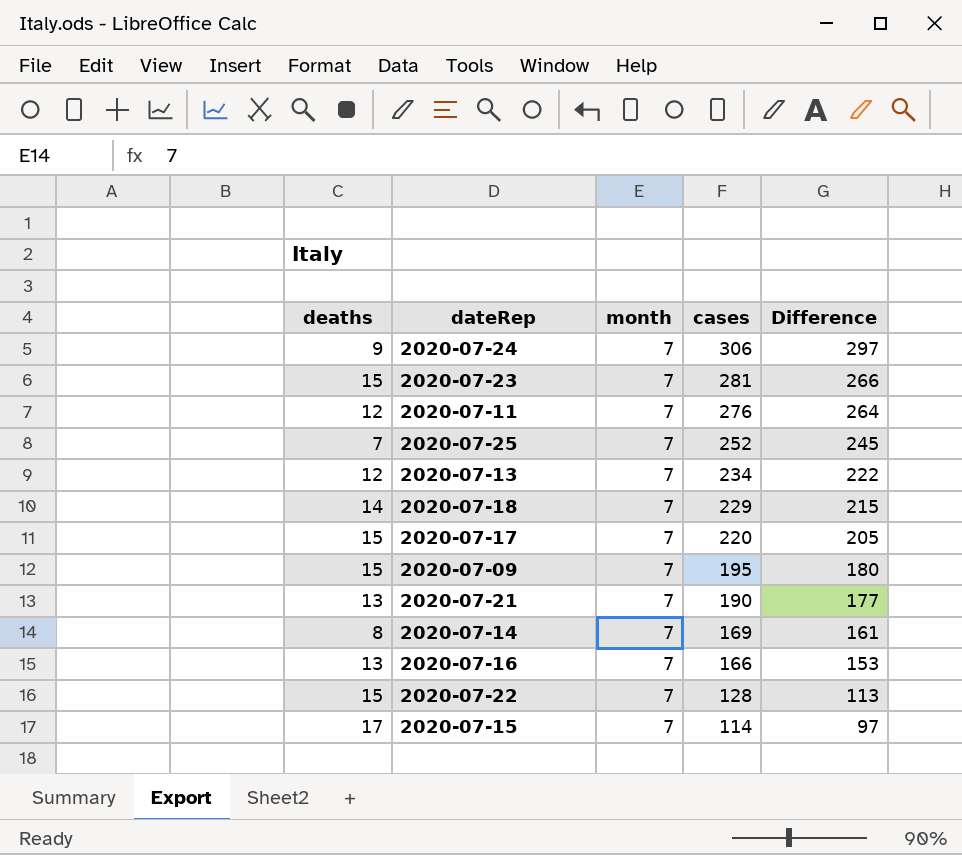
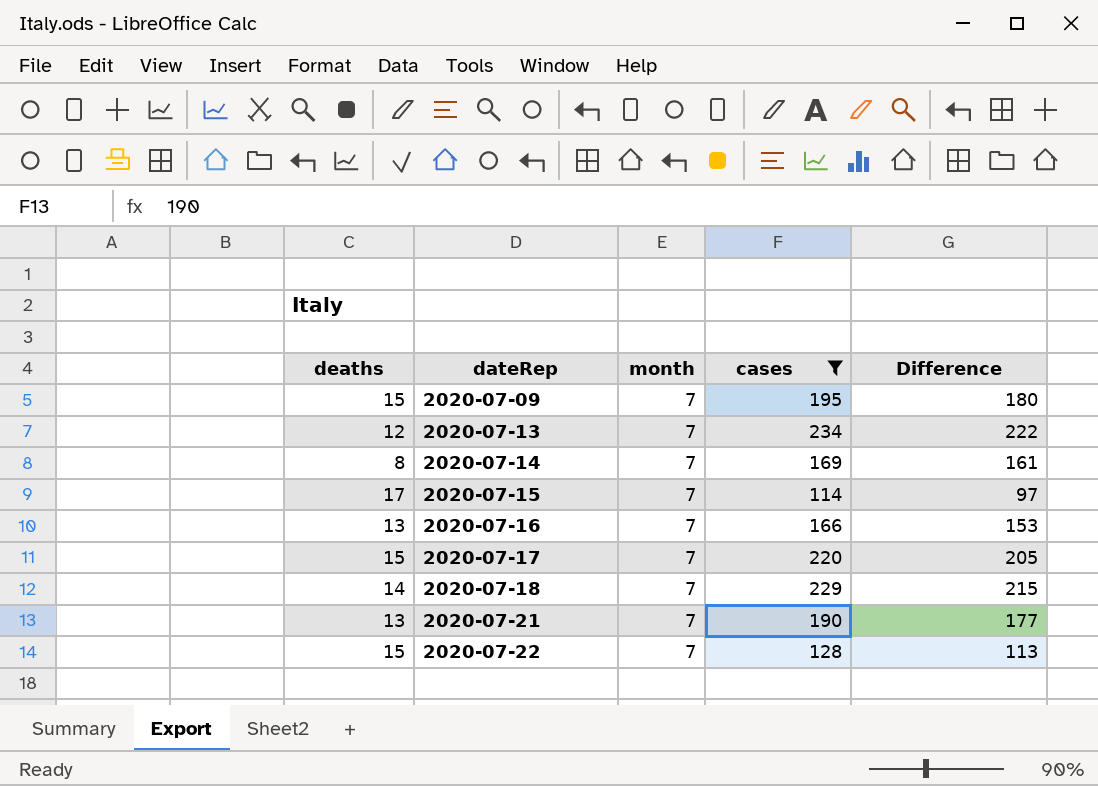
filter: none -> cases <= 234
row order: cases descending -> dateRep ascending

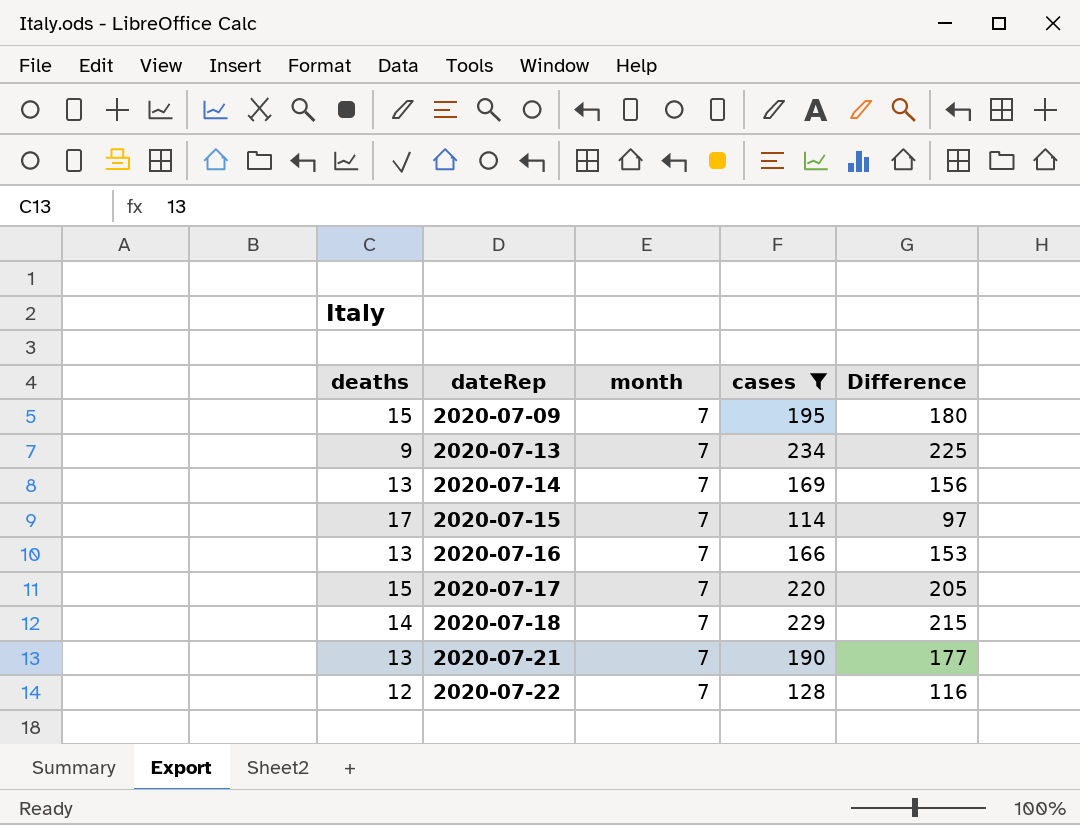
2020-07-13 | deaths: 12 -> 9
2020-07-13 | Difference: 222 -> 225
2020-07-14 | deaths: 8 -> 13
2020-07-14 | Difference: 161 -> 156
2020-07-22 | deaths: 15 -> 12
2020-07-22 | Difference: 113 -> 116

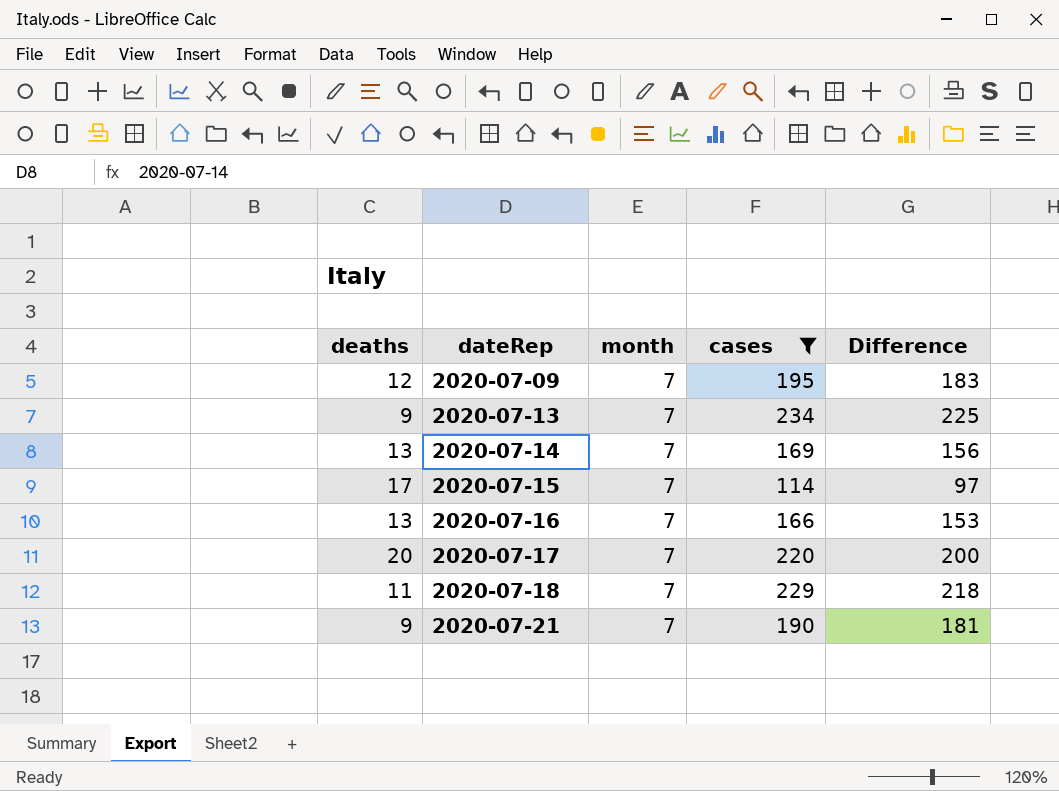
row 2020-07-22: 12 | 7 | 128 | 116 -> none
2020-07-09 | deaths: 15 -> 12
2020-07-09 | Difference: 180 -> 183
2020-07-17 | deaths: 15 -> 20
2020-07-17 | Difference: 205 -> 200
2020-07-18 | deaths: 14 -> 11
2020-07-18 | Difference: 215 -> 218
2020-07-21 | deaths: 13 -> 9
2020-07-21 | Difference: 177 -> 181

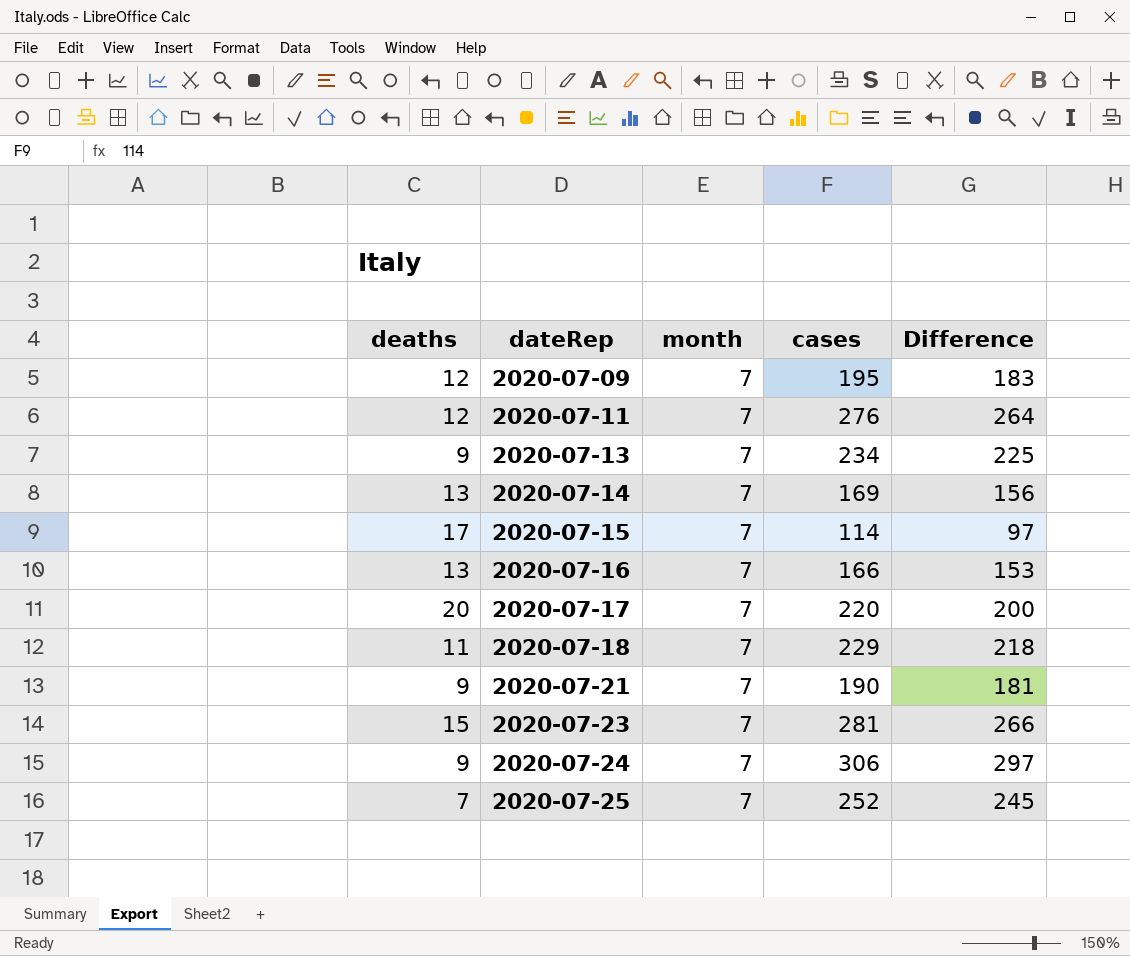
filter: cases <= 234 -> none

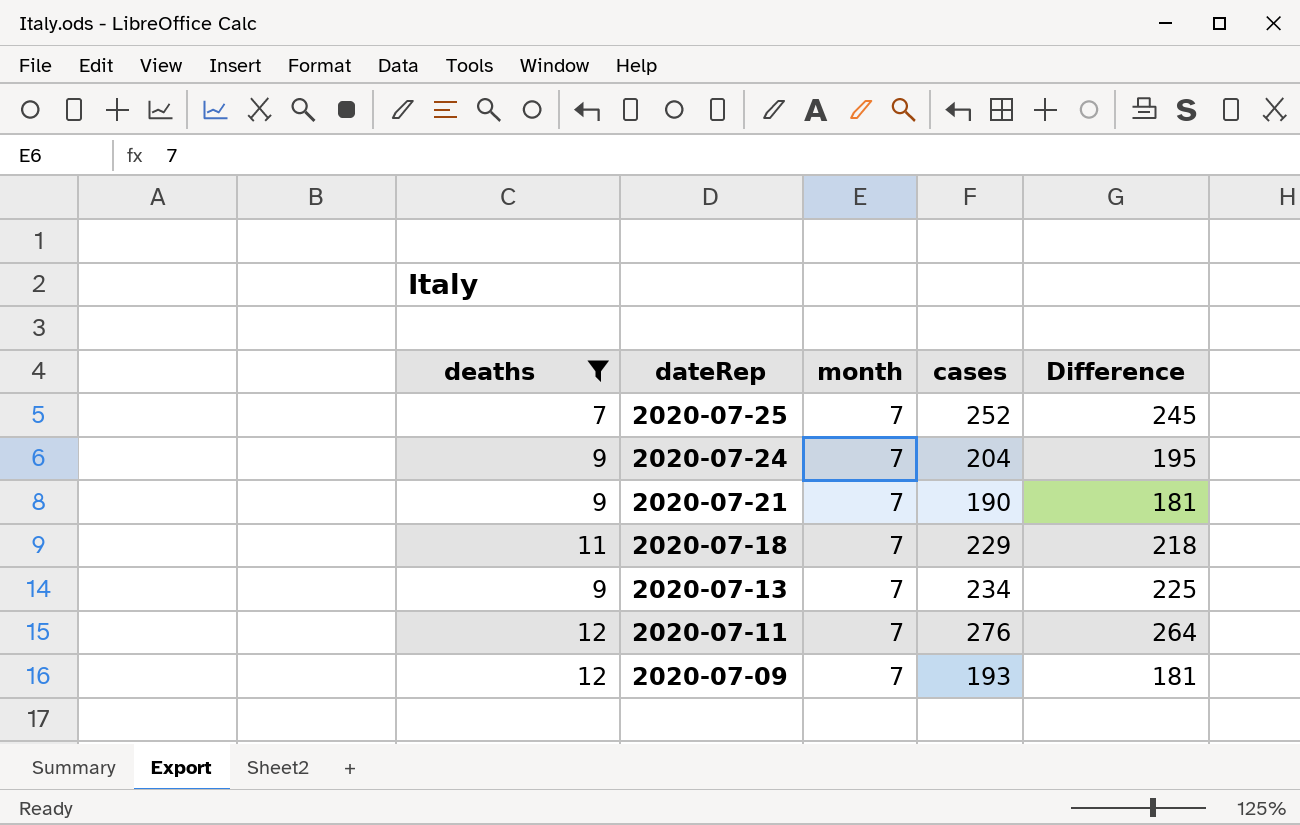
filter: none -> deaths <= 12
row order: dateRep ascending -> dateRep descending
2020-07-24 | cases: 306 -> 204
2020-07-24 | Difference: 297 -> 195
2020-07-09 | cases: 195 -> 193
2020-07-09 | Difference: 183 -> 181

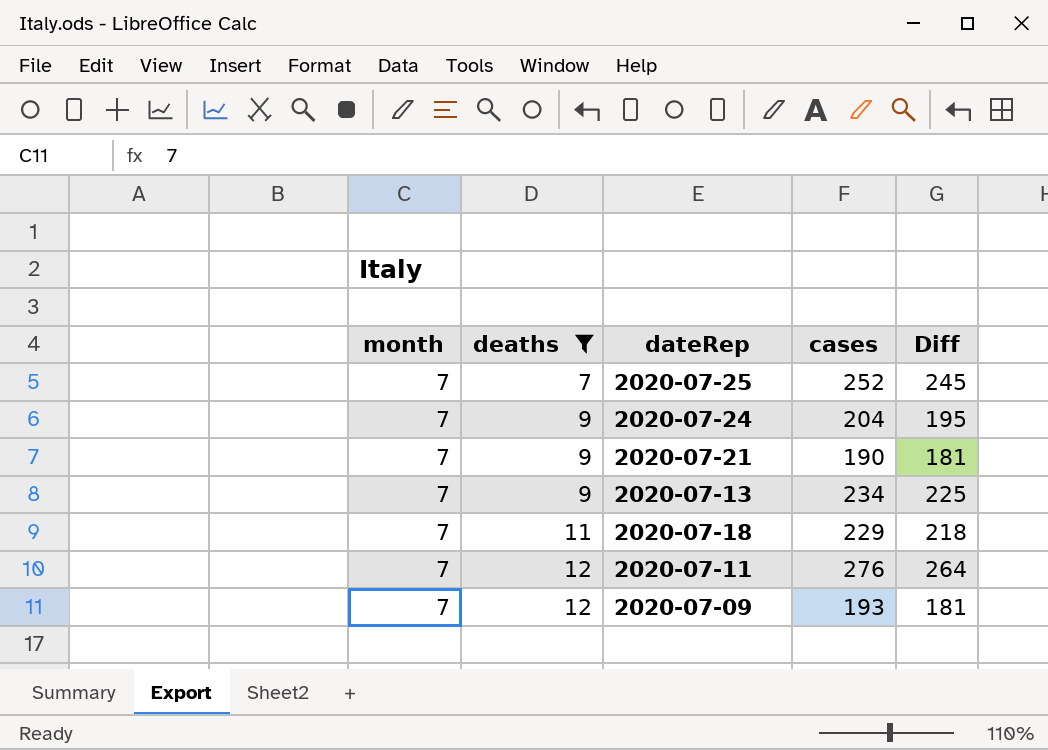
row order: dateRep descending -> deaths ascending
column month | position: 3 -> 1
column name: Difference -> Diff

